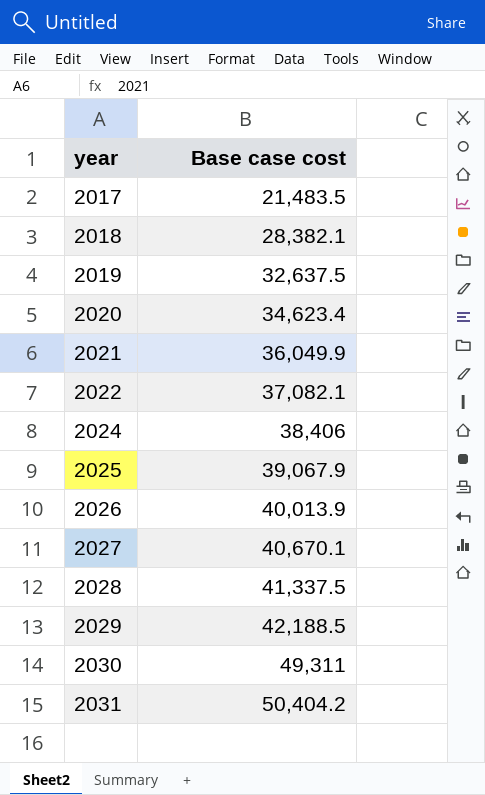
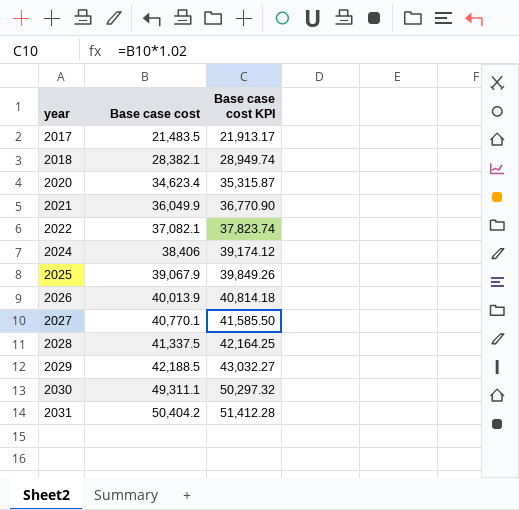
column Base case cost KPI | formula: none -> [Base case cost] * 1.02
row 2019: 32,637.5 -> none
2027 | Base case cost: 40,670.1 -> 40,770.1
2030 | Base case cost: 49,311 -> 49,311.1

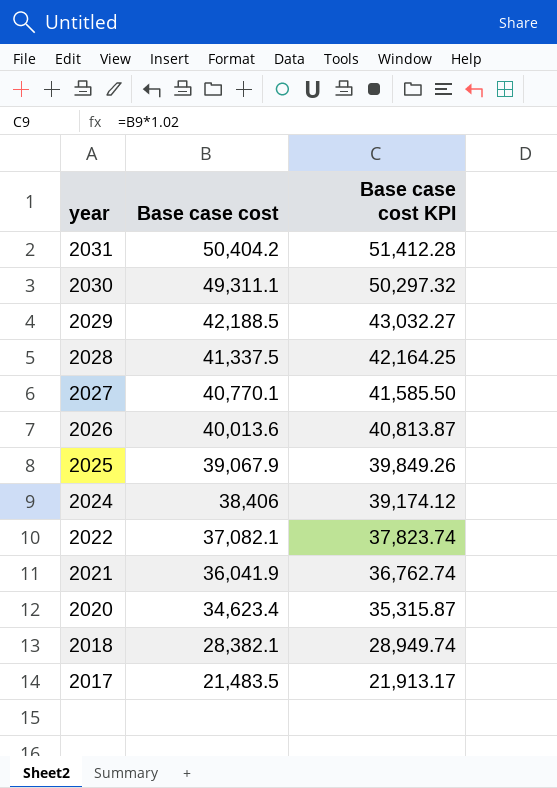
row order: year ascending -> year descending
2026 | Base case cost: 40,013.9 -> 40,013.6
2026 | Base case cost KPI: 40,814.18 -> 40,813.87
2021 | Base case cost: 36,049.9 -> 36,041.9
2021 | Base case cost KPI: 36,770.90 -> 36,762.74

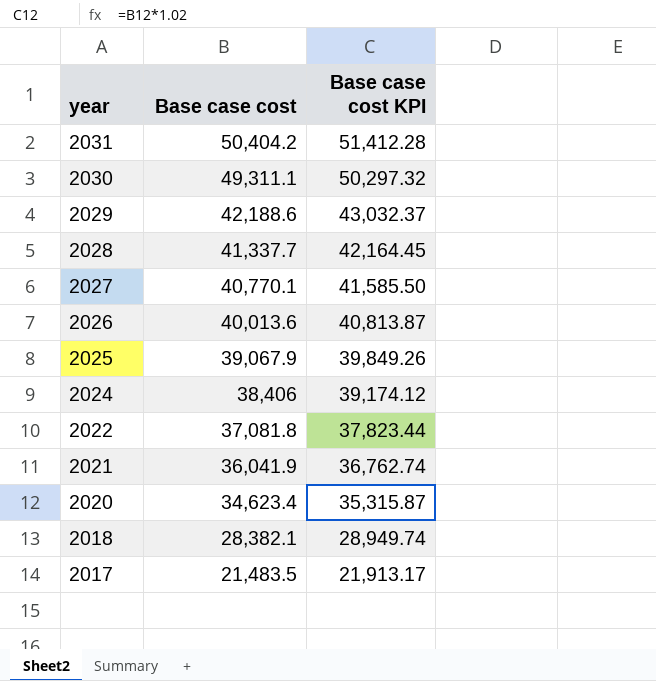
2029 | Base case cost: 42,188.5 -> 42,188.6
2029 | Base case cost KPI: 43,032.27 -> 43,032.37
2028 | Base case cost: 41,337.5 -> 41,337.7
2028 | Base case cost KPI: 42,164.25 -> 42,164.45
2022 | Base case cost: 37,082.1 -> 37,081.8
2022 | Base case cost KPI: 37,823.74 -> 37,823.44

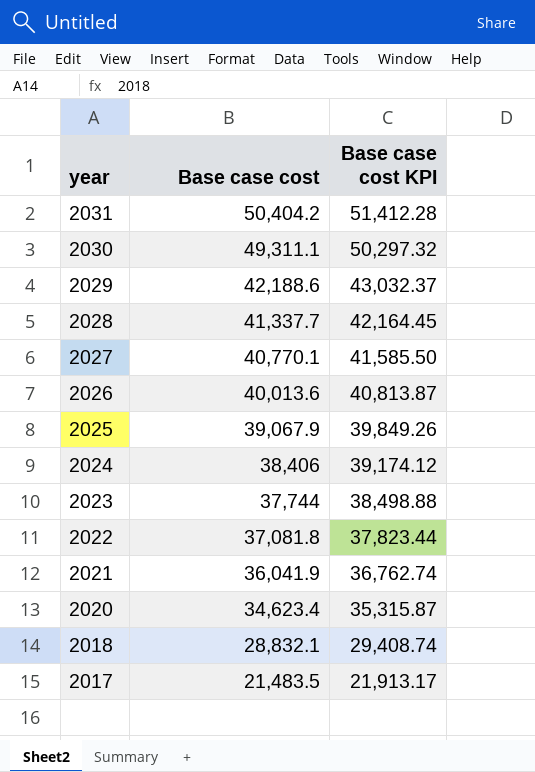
row 2023: none -> 37,744 | 38,498.88
2018 | Base case cost: 28,382.1 -> 28,832.1
2018 | Base case cost KPI: 28,949.74 -> 29,408.74

